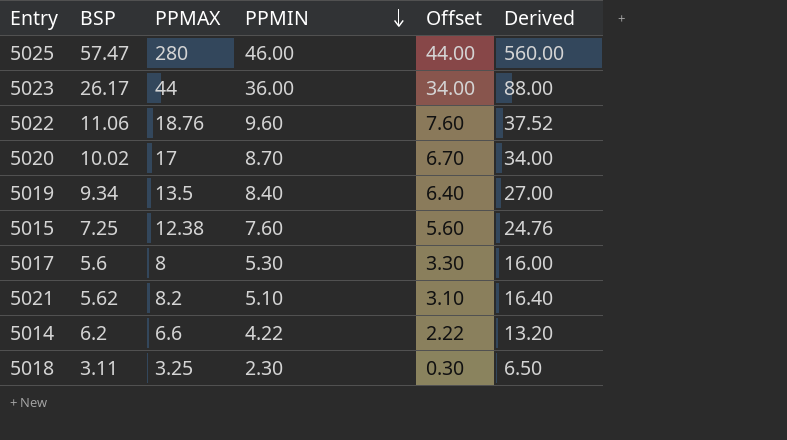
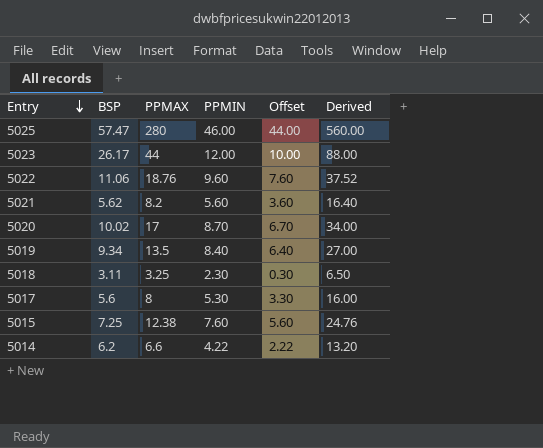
row order: PPMIN descending -> Entry descending
5023 | PPMIN: 36.00 -> 12.00
5023 | Offset: 34.00 -> 10.00
5021 | PPMIN: 5.10 -> 5.60
5021 | Offset: 3.10 -> 3.60

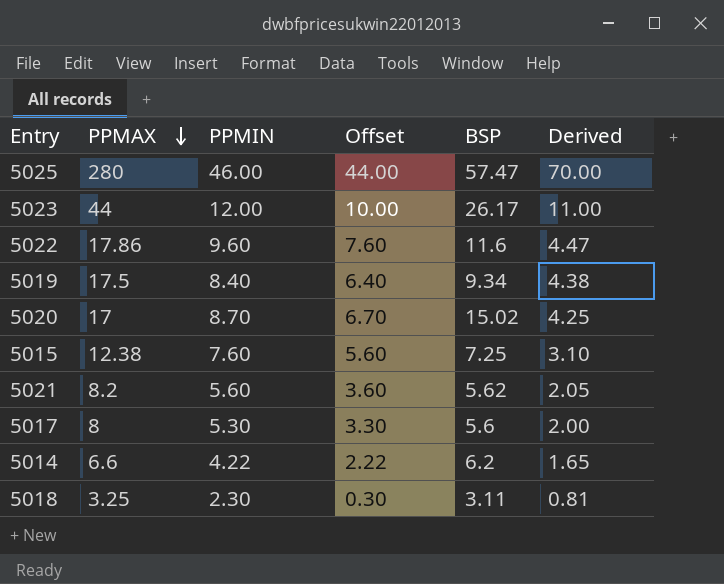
row order: Entry descending -> PPMAX descending
column BSP | position: 2 -> 5
column Derived | formula: [PPMAX] * 2 -> [PPMAX] * 0.25
5022 | PPMAX: 18.76 -> 17.86
5022 | BSP: 11.06 -> 11.6
5019 | PPMAX: 13.5 -> 17.5
5020 | BSP: 10.02 -> 15.02

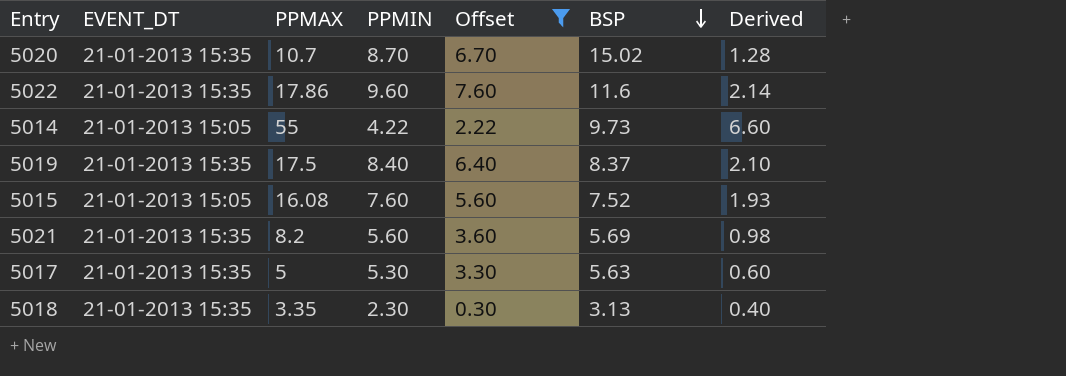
filter: none -> Offset <= 7.60
row order: PPMAX descending -> BSP descending
column EVENT_DT | position: none -> 2
column Derived | formula: [PPMAX] * 0.25 -> [PPMAX] * 0.12
5020 | PPMAX: 17 -> 10.7
5014 | PPMAX: 6.6 -> 55
5014 | BSP: 6.2 -> 9.73
5019 | BSP: 9.34 -> 8.37
5015 | PPMAX: 12.38 -> 16.08
5015 | BSP: 7.25 -> 7.52
5021 | BSP: 5.62 -> 5.69
5017 | PPMAX: 8 -> 5
5017 | BSP: 5.6 -> 5.63
5018 | PPMAX: 3.25 -> 3.35
5018 | BSP: 3.11 -> 3.13

